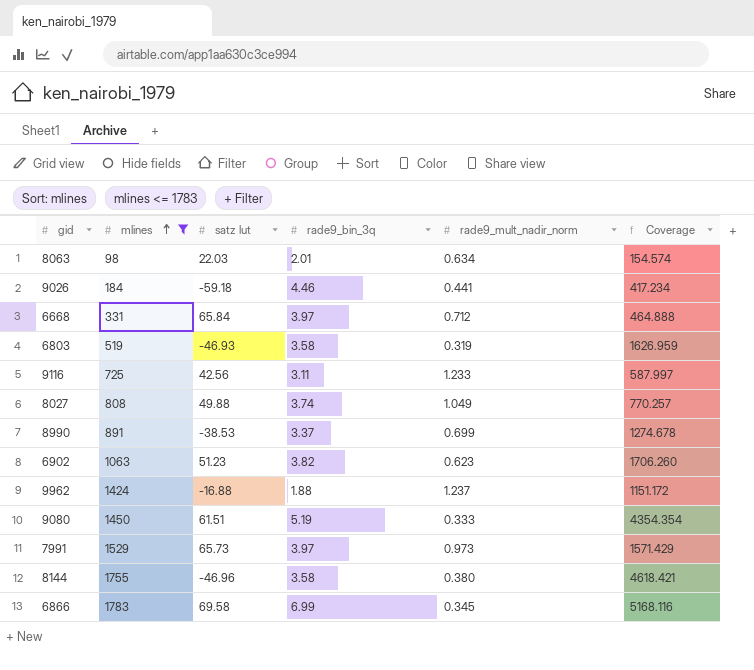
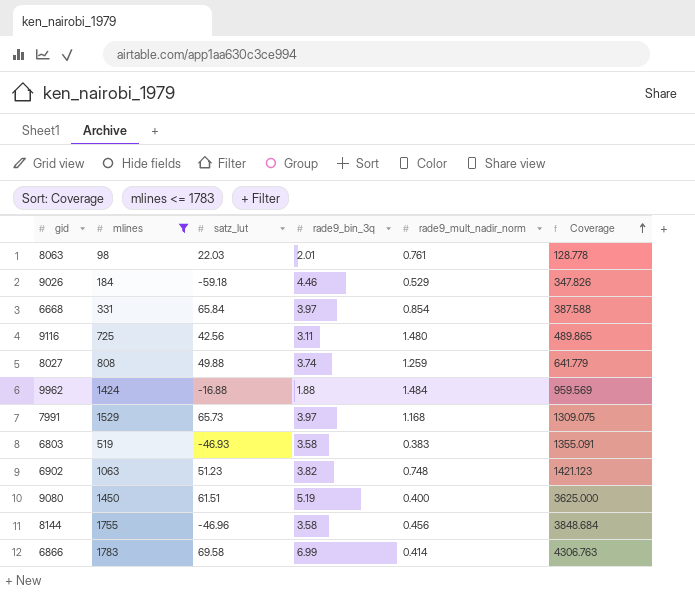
row order: mlines ascending -> Coverage ascending
column name: satz lut -> satz_lut
row 8990: 891 | -38.53 | 3.37 | 0.699 | 1274.678 -> none
8063 | rade9_mult_nadir_norm: 0.634 -> 0.761
8063 | Coverage: 154.574 -> 128.778
9026 | rade9_mult_nadir_norm: 0.441 -> 0.529
9026 | Coverage: 417.234 -> 347.826
6668 | rade9_mult_nadir_norm: 0.712 -> 0.854
6668 | Coverage: 464.888 -> 387.588
9116 | rade9_mult_nadir_norm: 1.233 -> 1.480
9116 | Coverage: 587.997 -> 489.865
8027 | rade9_mult_nadir_norm: 1.049 -> 1.259
8027 | Coverage: 770.257 -> 641.779
9962 | rade9_mult_nadir_norm: 1.237 -> 1.484
9962 | Coverage: 1151.172 -> 959.569
7991 | rade9_mult_nadir_norm: 0.973 -> 1.168
7991 | Coverage: 1571.429 -> 1309.075
6803 | rade9_mult_nadir_norm: 0.319 -> 0.383
6803 | Coverage: 1626.959 -> 1355.091
6902 | rade9_mult_nadir_norm: 0.623 -> 0.748
6902 | Coverage: 1706.260 -> 1421.123
9080 | rade9_mult_nadir_norm: 0.333 -> 0.400
9080 | Coverage: 4354.354 -> 3625.000
8144 | rade9_mult_nadir_norm: 0.380 -> 0.456
8144 | Coverage: 4618.421 -> 3848.684
6866 | rade9_mult_nadir_norm: 0.345 -> 0.414
6866 | Coverage: 5168.116 -> 4306.763

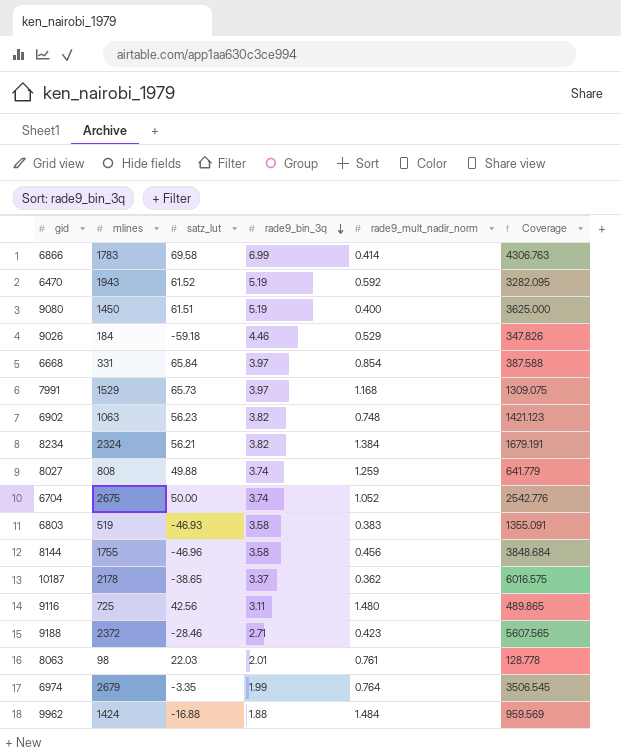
filter: mlines <= 1783 -> none
row order: Coverage ascending -> rade9_bin_3q descending
6902 | satz_lut: 51.23 -> 56.23

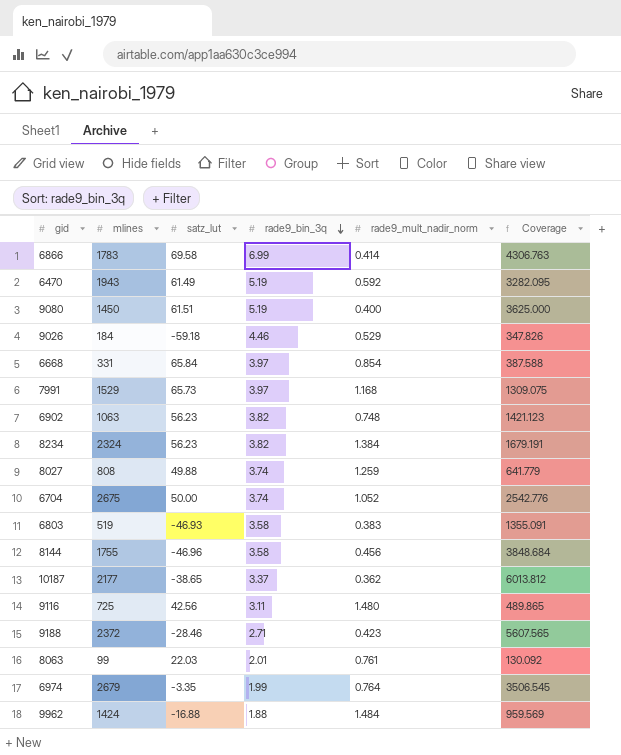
6470 | satz_lut: 61.52 -> 61.49
8234 | satz_lut: 56.21 -> 56.23
10187 | mlines: 2178 -> 2177
10187 | Coverage: 6016.575 -> 6013.812
8063 | mlines: 98 -> 99
8063 | Coverage: 128.778 -> 130.092

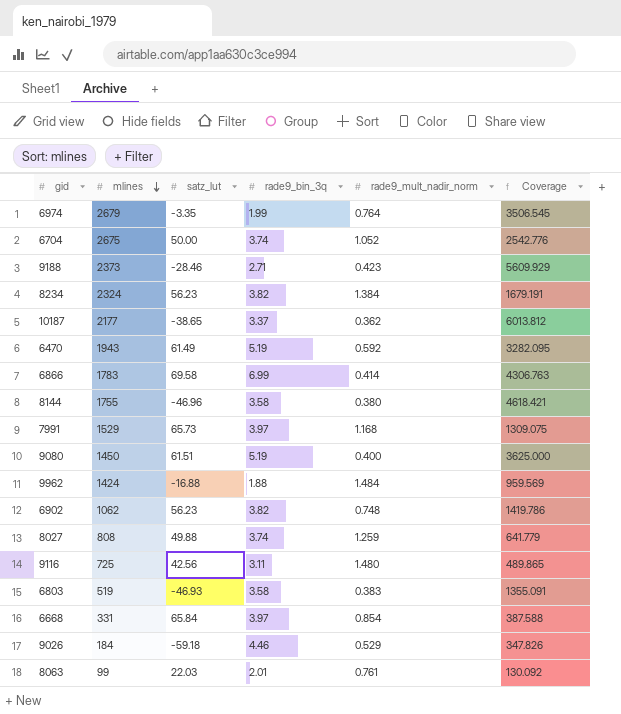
row order: rade9_bin_3q descending -> mlines descending
9188 | mlines: 2372 -> 2373
9188 | Coverage: 5607.565 -> 5609.929
8144 | rade9_mult_nadir_norm: 0.456 -> 0.380
8144 | Coverage: 3848.684 -> 4618.421
6902 | mlines: 1063 -> 1062
6902 | Coverage: 1421.123 -> 1419.786

